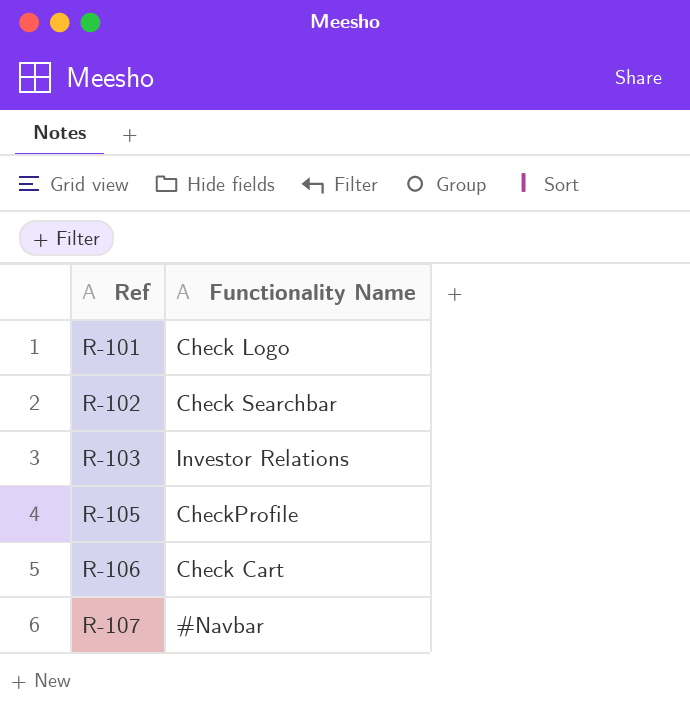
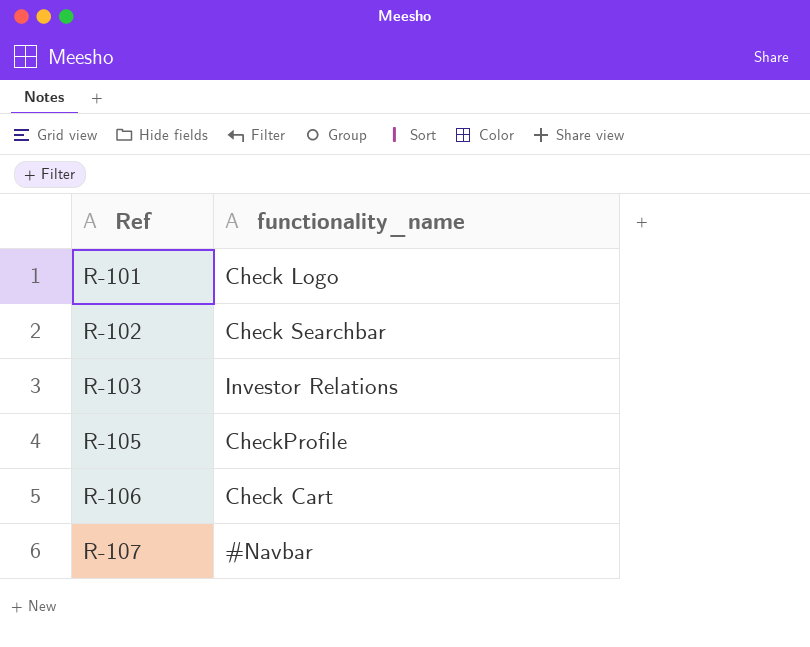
column name: Functionality Name -> functionality_name

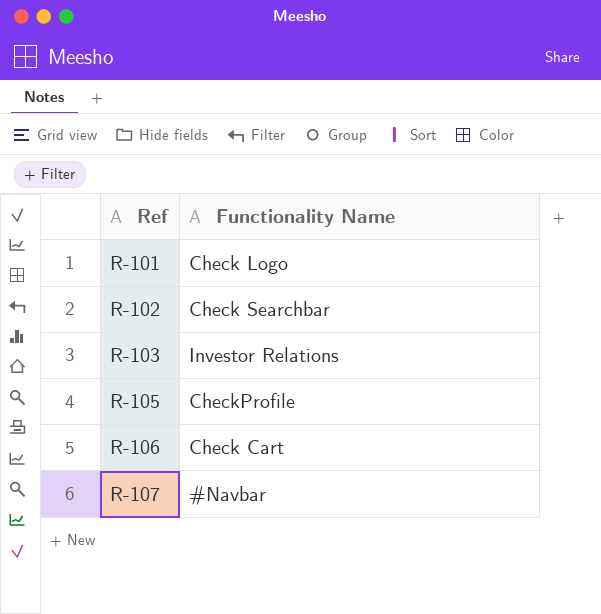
column name: functionality_name -> Functionality Name

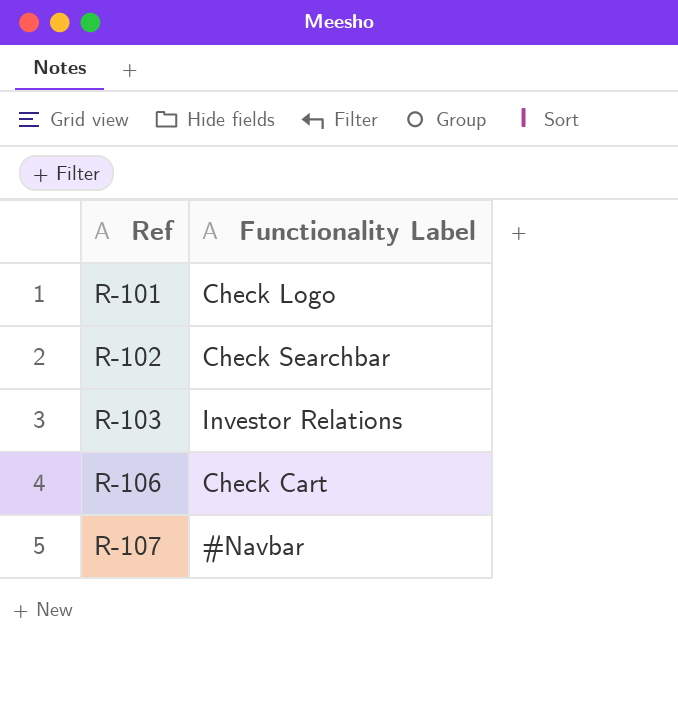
column name: Functionality Name -> Functionality Label
row R-105: CheckProfile -> none

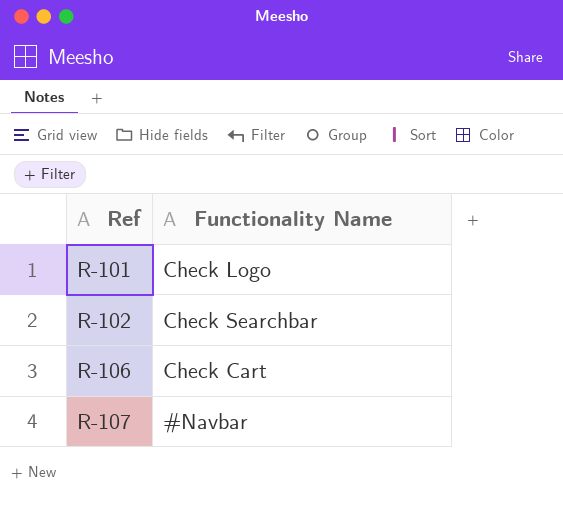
column name: Functionality Label -> Functionality Name
row R-103: Investor Relations -> none

